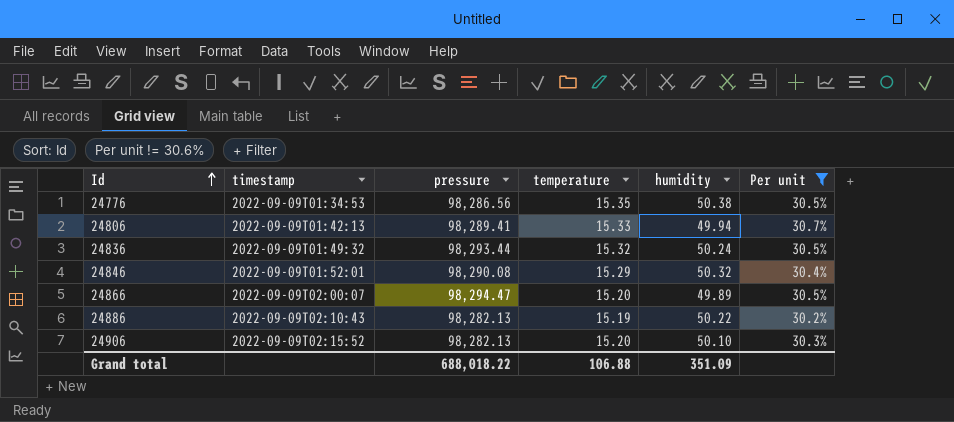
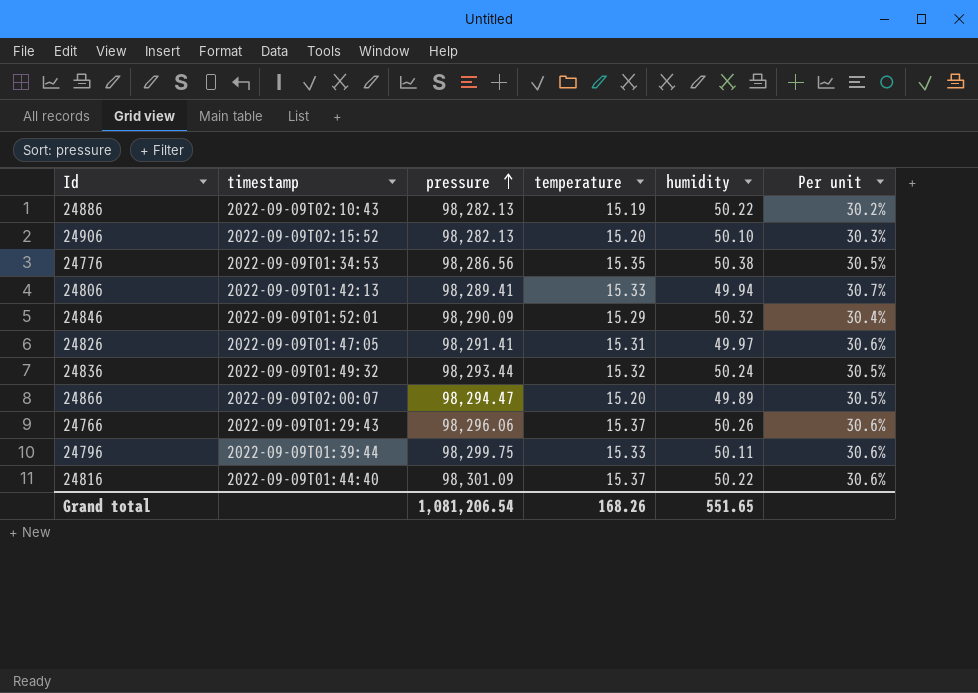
filter: Per unit != 30.6% -> none
row order: Id ascending -> pressure ascending
24846 | pressure: 98,290.08 -> 98,290.09
Grand total | pressure: 688,018.22 -> 1,081,206.54
Grand total | temperature: 106.88 -> 168.26
Grand total | humidity: 351.09 -> 551.65

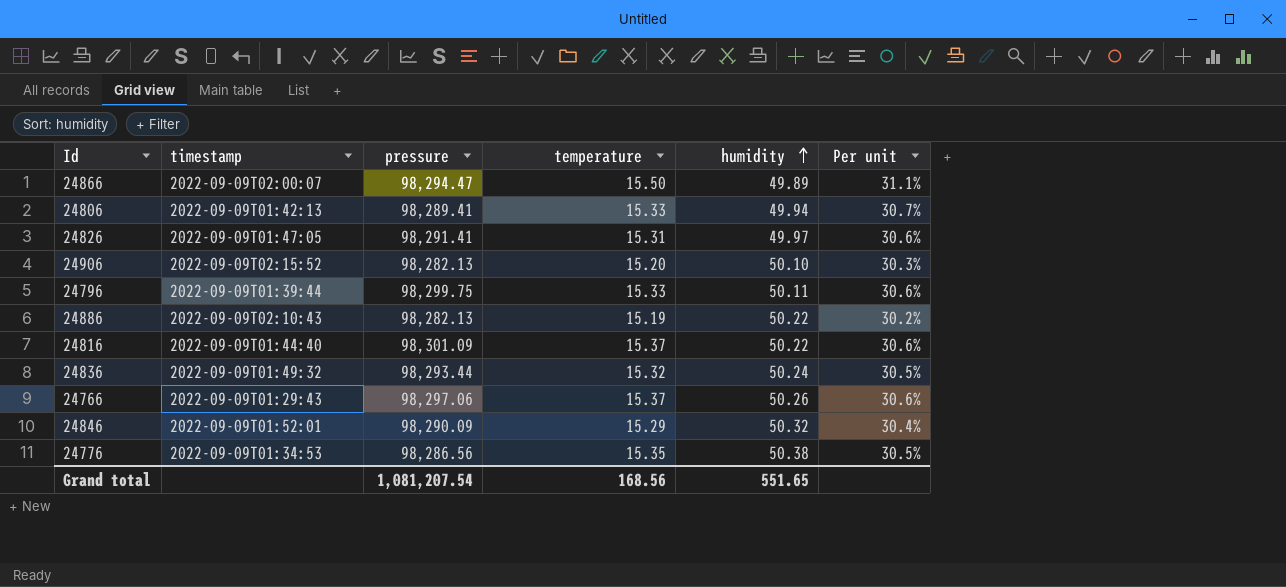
row order: pressure ascending -> humidity ascending
24866 | temperature: 15.20 -> 15.50
24866 | Per unit: 30.5% -> 31.1%
24766 | pressure: 98,296.06 -> 98,297.06
Grand total | pressure: 1,081,206.54 -> 1,081,207.54
Grand total | temperature: 168.26 -> 168.56

